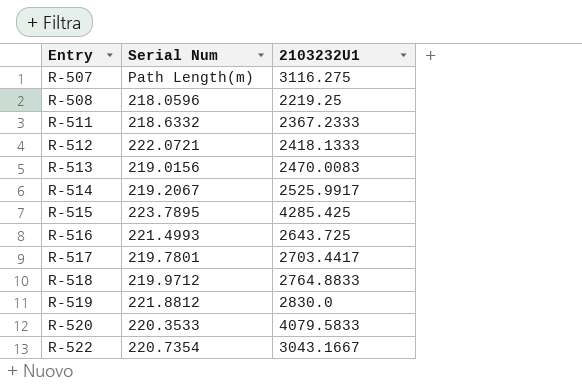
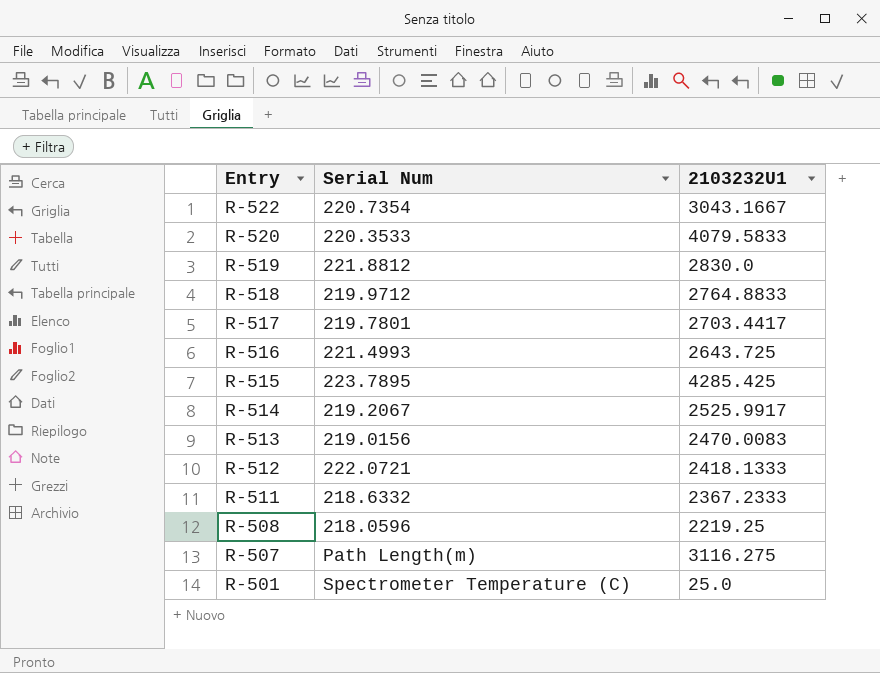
row order: Entry ascending -> Entry descending
row R-501: none -> Spectrometer Temperature (C) | 25.0

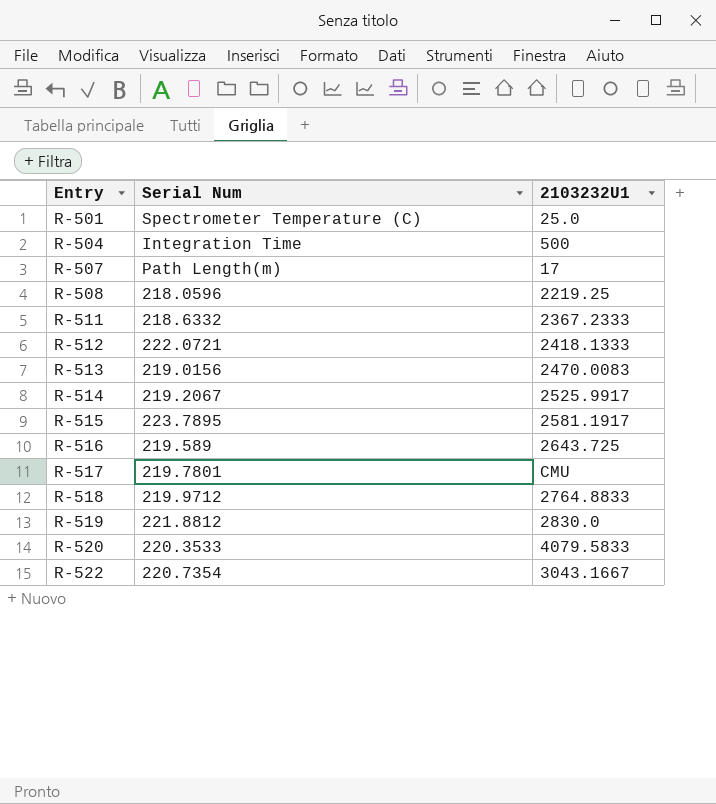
row order: Entry descending -> Entry ascending
row R-504: none -> Integration Time | 500
R-507 | 2103232U1: 3116.275 -> 17
R-515 | 2103232U1: 4285.425 -> 2581.1917
R-516 | Serial Num: 221.4993 -> 219.589
R-517 | 2103232U1: 2703.4417 -> CMU

